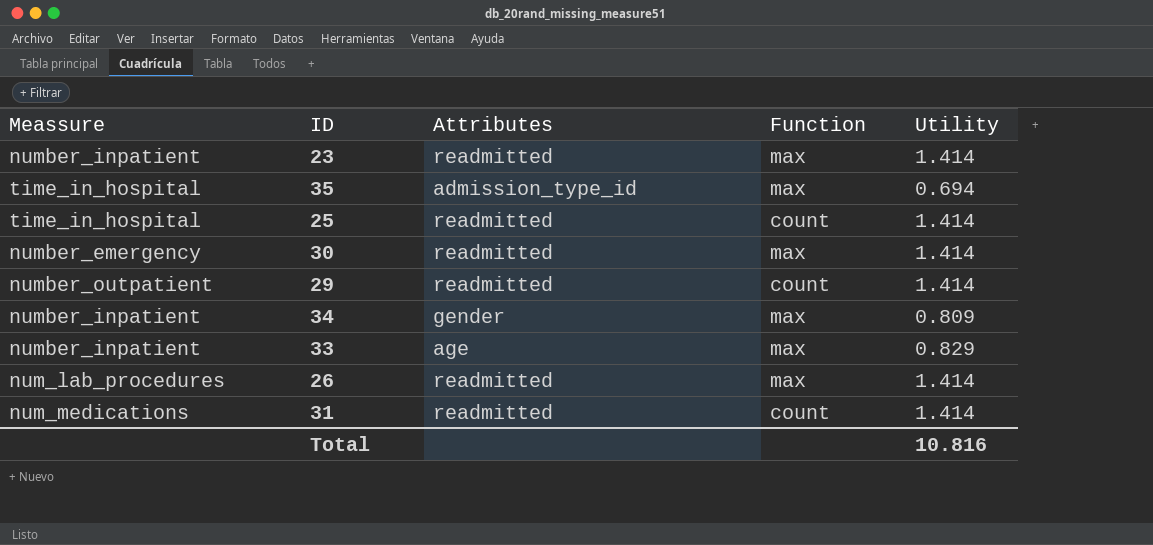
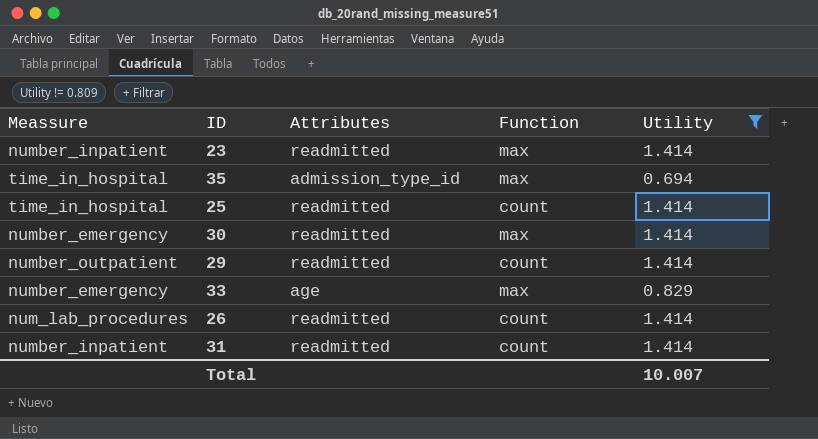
filter: none -> Utility != 0.809
33 | Meassure: number_inpatient -> number_emergency
26 | Function: max -> count
31 | Meassure: num_medications -> number_inpatient
Total | Utility: 10.816 -> 10.007

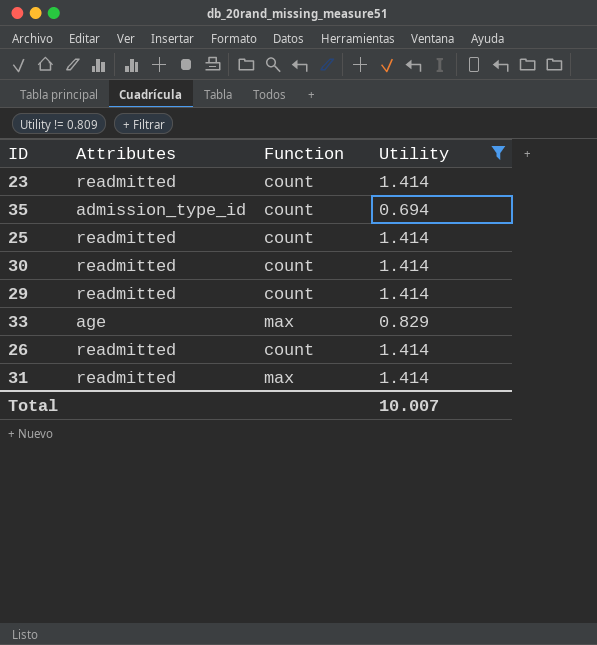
column Meassure | position: 1 -> none
23 | Function: max -> count
35 | Function: max -> count
30 | Function: max -> count
31 | Function: count -> max

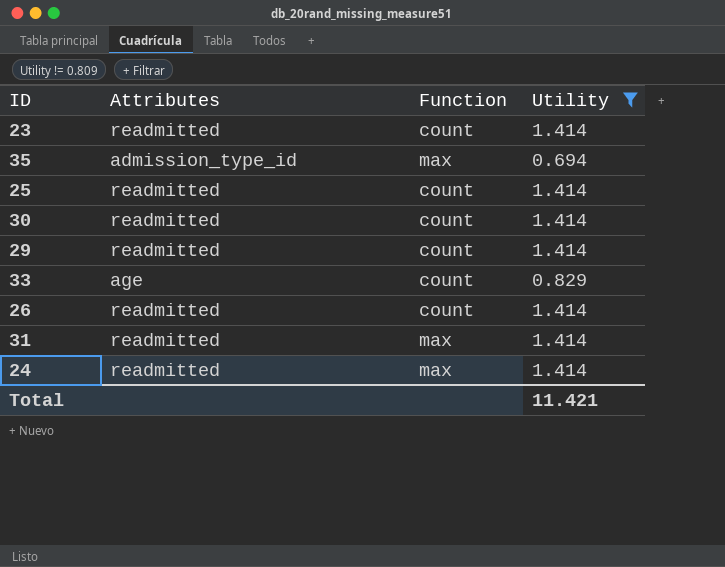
35 | Function: count -> max
33 | Function: max -> count
row 24: none -> readmitted | max | 1.414
Total | Utility: 10.007 -> 11.421

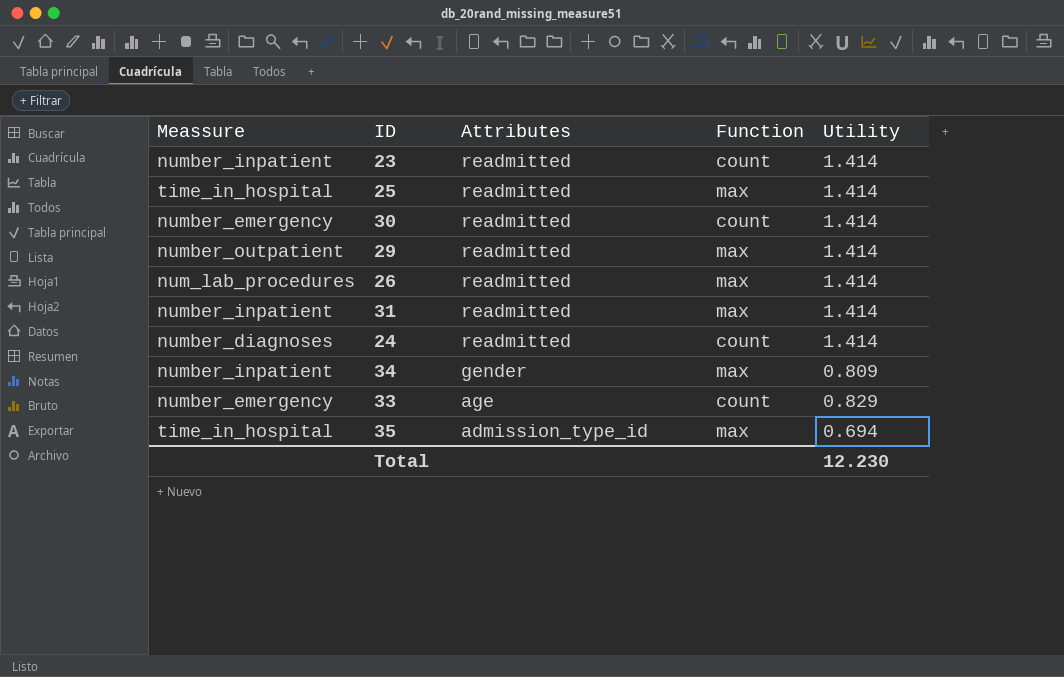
filter: Utility != 0.809 -> none
row order: none -> Attributes descending
column Meassure | position: none -> 1
25 | Function: count -> max
29 | Function: count -> max
26 | Function: count -> max
24 | Function: max -> count
Total | Utility: 11.421 -> 12.230

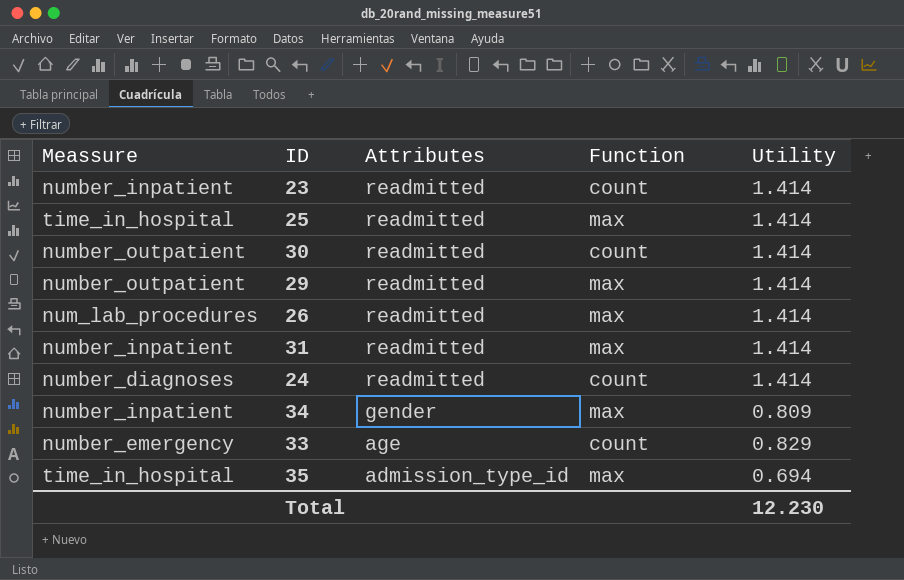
30 | Meassure: number_emergency -> number_outpatient

